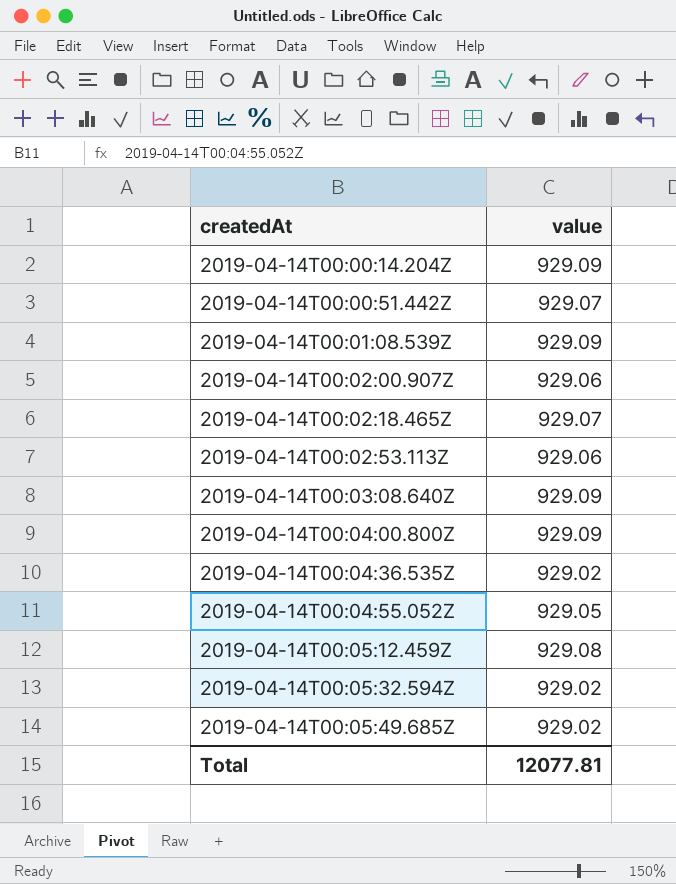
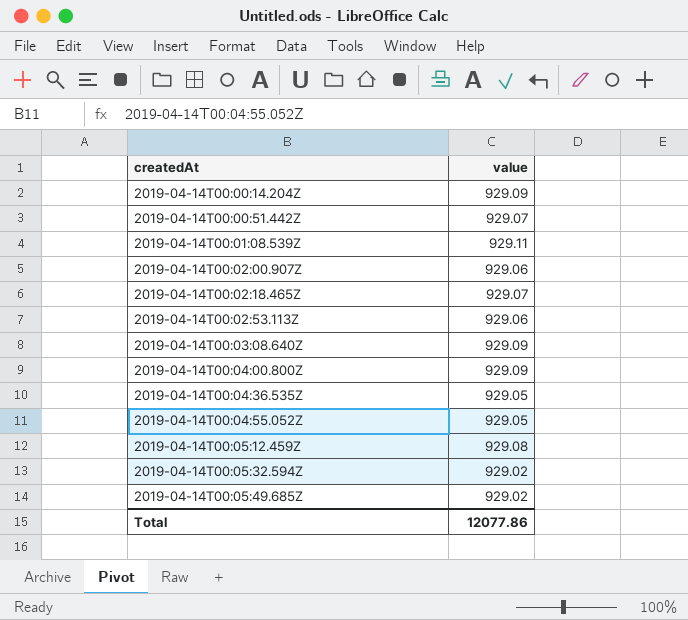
2019-04-14T00:01:08.539Z | value: 929.09 -> 929.11
2019-04-14T00:04:36.535Z | value: 929.02 -> 929.05
Total | value: 12077.81 -> 12077.86

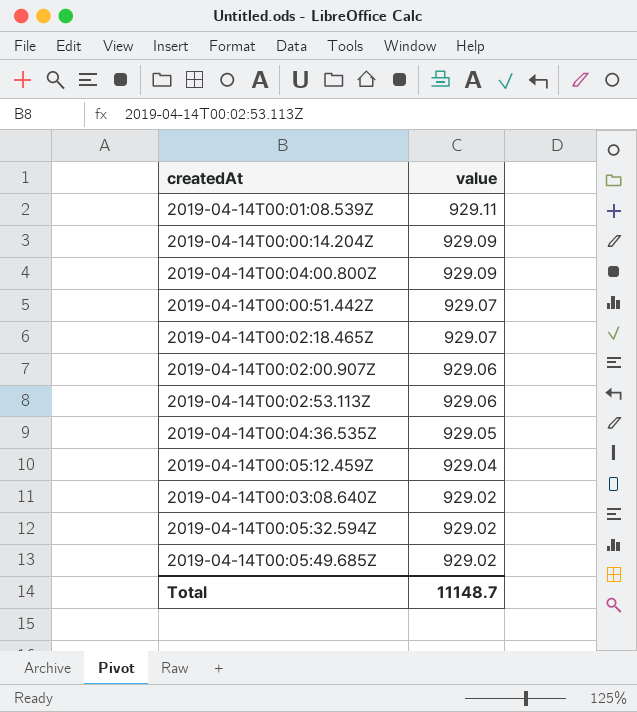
row order: createdAt ascending -> value descending
row 2019-04-14T00:04:55.052Z: 929.05 -> none
2019-04-14T00:05:12.459Z | value: 929.08 -> 929.04
2019-04-14T00:03:08.640Z | value: 929.09 -> 929.02
Total | value: 12077.86 -> 11148.7

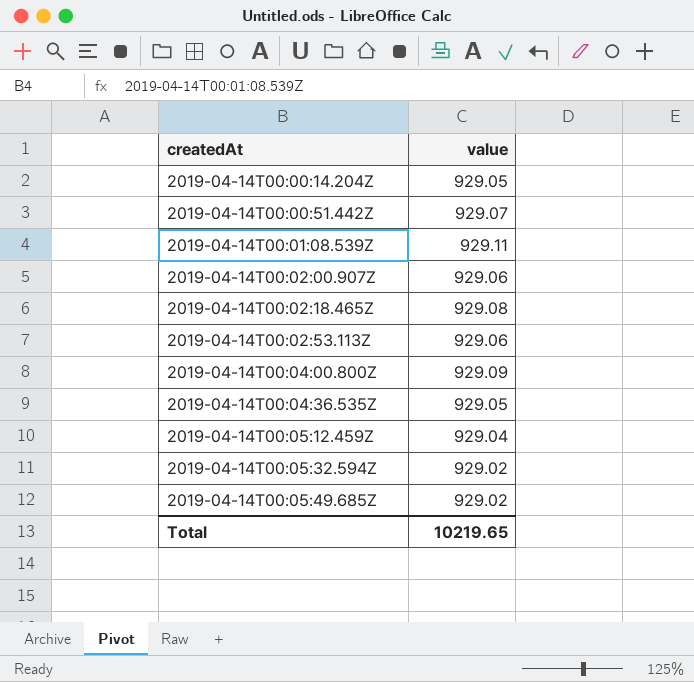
row order: value descending -> createdAt ascending
row 2019-04-14T00:03:08.640Z: 929.02 -> none
2019-04-14T00:00:14.204Z | value: 929.09 -> 929.05
2019-04-14T00:02:18.465Z | value: 929.07 -> 929.08
Total | value: 11148.7 -> 10219.65

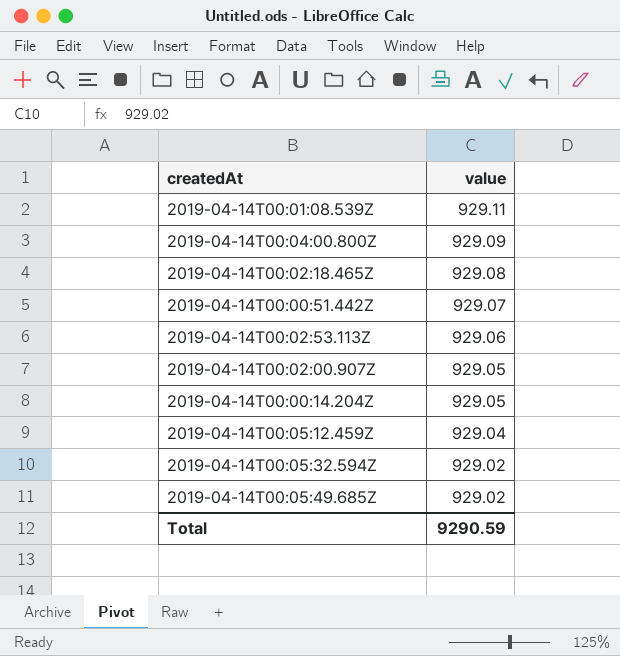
row order: createdAt ascending -> value descending
row 2019-04-14T00:04:36.535Z: 929.05 -> none
2019-04-14T00:02:00.907Z | value: 929.06 -> 929.05
Total | value: 10219.65 -> 9290.59

